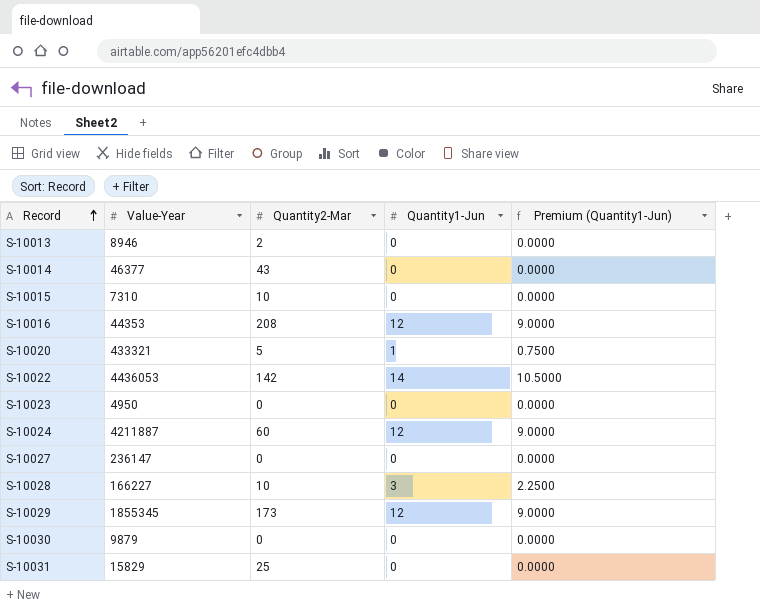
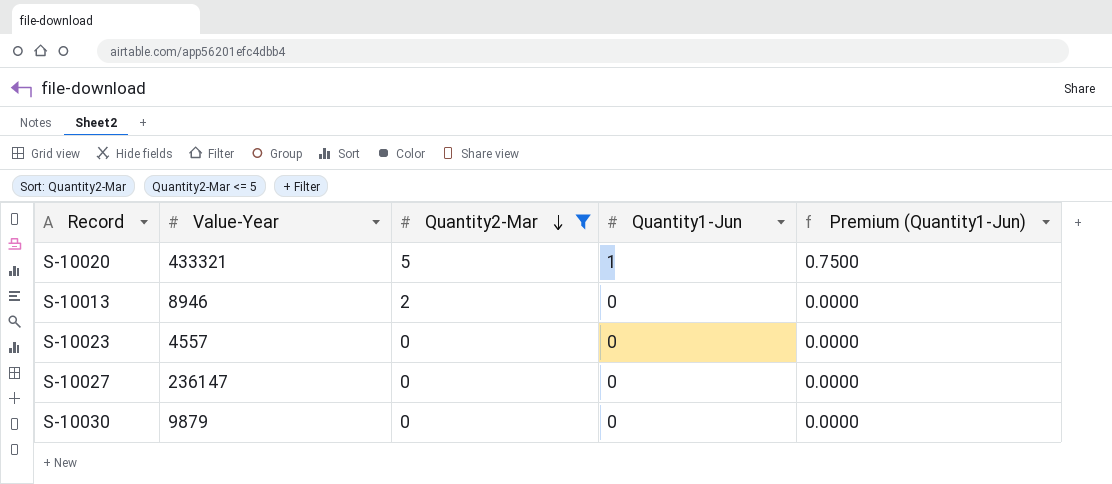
filter: none -> Quantity2-Mar <= 5
row order: Record ascending -> Quantity2-Mar descending
S-10023 | Value-Year: 4950 -> 4557

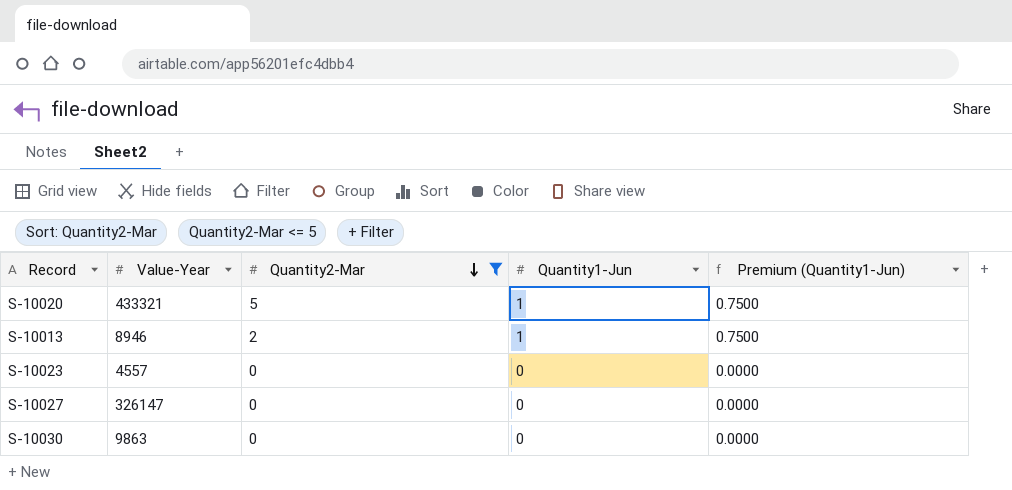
S-10013 | Quantity1-Jun: 0 -> 1
S-10013 | Premium (Quantity1-Jun): 0.0000 -> 0.7500
S-10027 | Value-Year: 236147 -> 326147
S-10030 | Value-Year: 9879 -> 9863

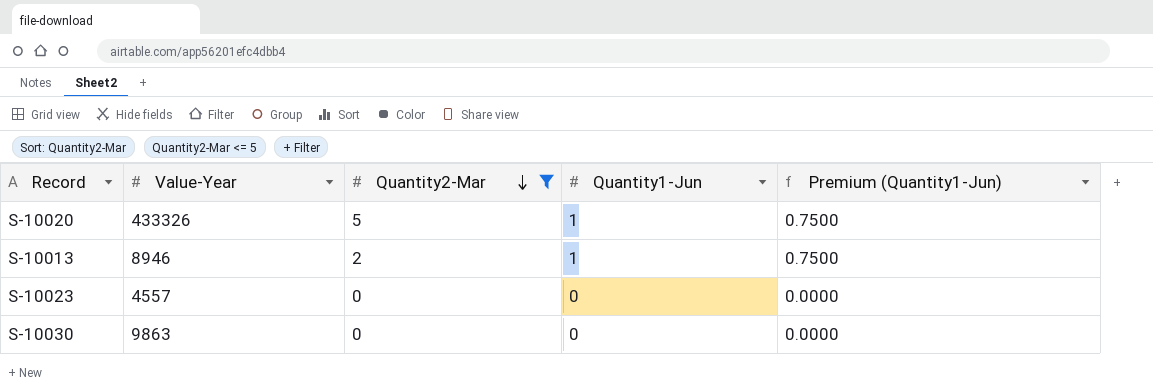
row S-10027: 326147 | 0 | 0 | 0.0000 -> none
S-10020 | Value-Year: 433321 -> 433326

